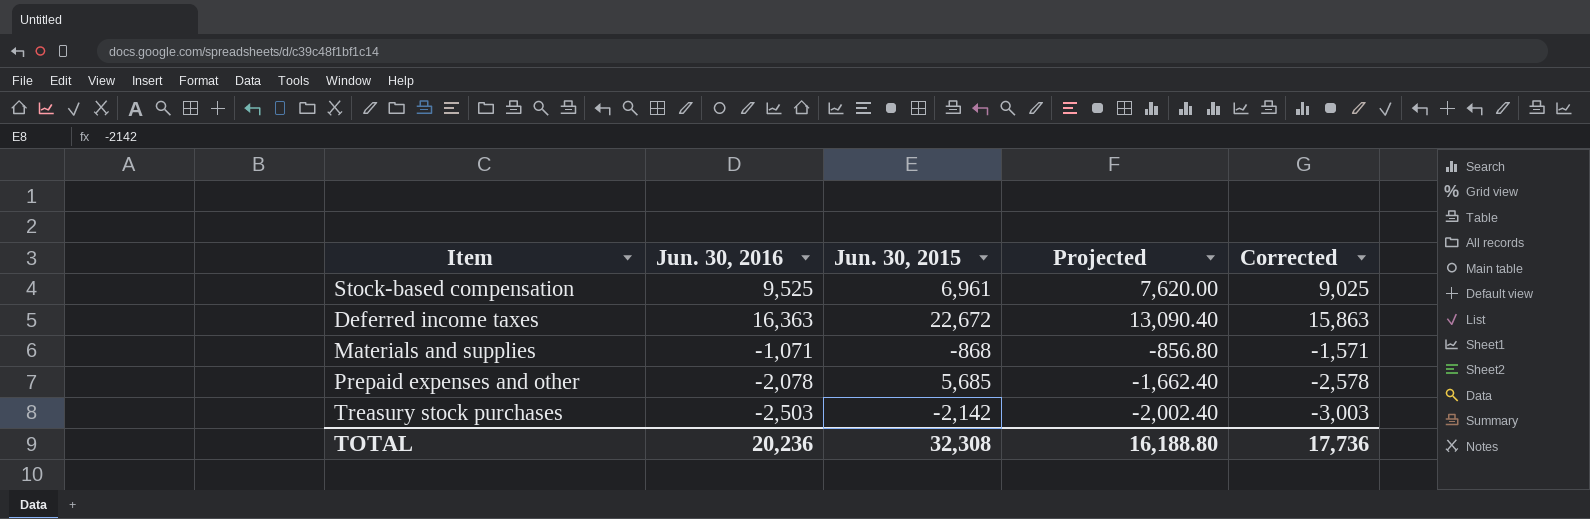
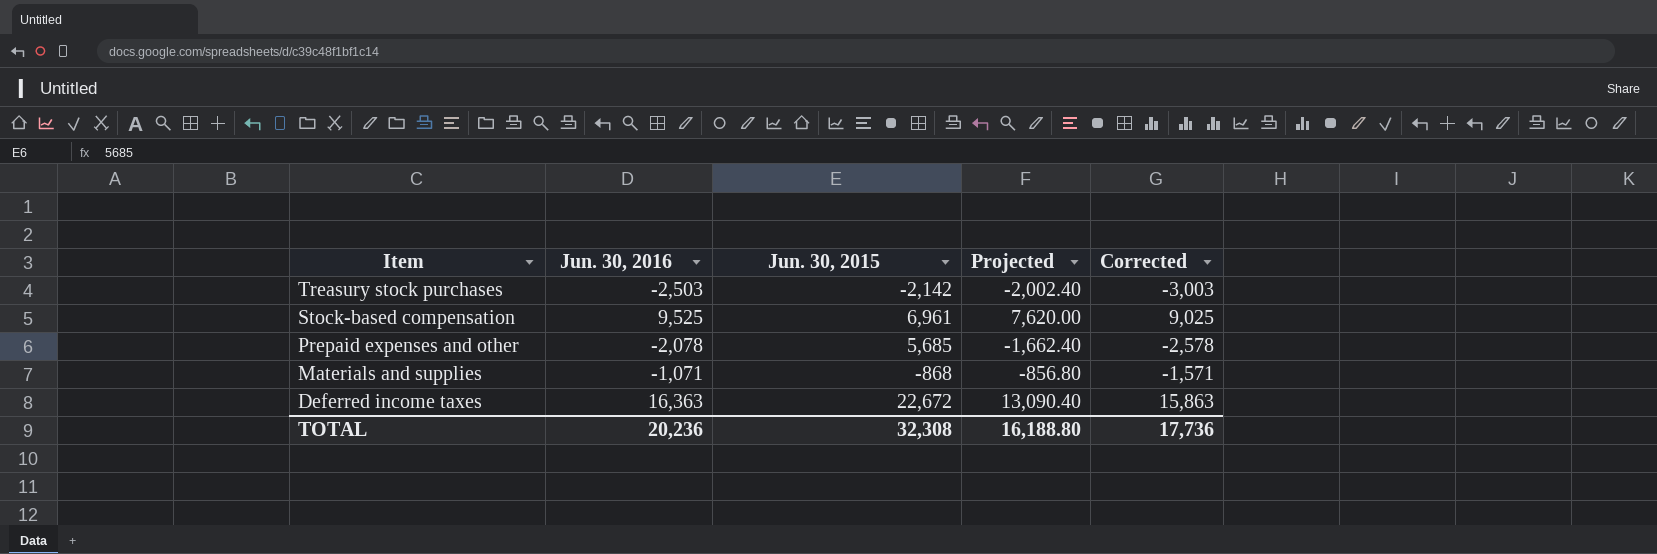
row order: none -> Item descending

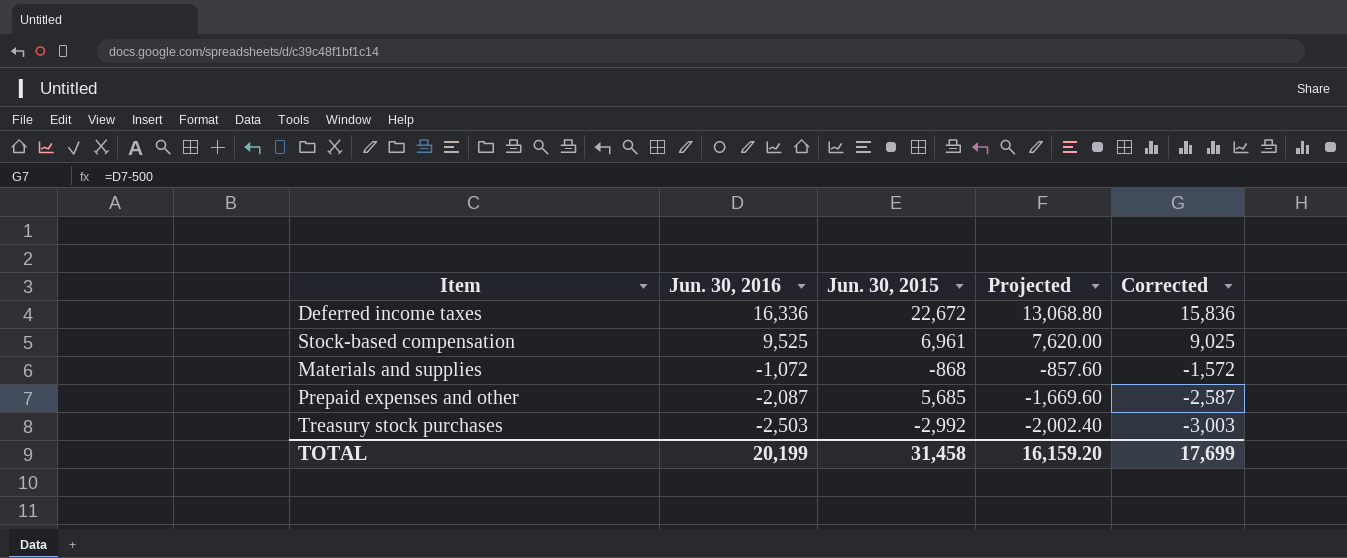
row order: Item descending -> Jun. 30, 2016 descending
Deferred income taxes | Jun. 30, 2016: 16,363 -> 16,336
Deferred income taxes | Projected: 13,090.40 -> 13,068.80
Deferred income taxes | Corrected: 15,863 -> 15,836
Materials and supplies | Jun. 30, 2016: -1,071 -> -1,072
Materials and supplies | Projected: -856.80 -> -857.60
Materials and supplies | Corrected: -1,571 -> -1,572
Prepaid expenses and other | Jun. 30, 2016: -2,078 -> -2,087
Prepaid expenses and other | Projected: -1,662.40 -> -1,669.60
Prepaid expenses and other | Corrected: -2,578 -> -2,587
Treasury stock purchases | Jun. 30, 2015: -2,142 -> -2,992
TOTAL | Jun. 30, 2016: 20,236 -> 20,199
TOTAL | Jun. 30, 2015: 32,308 -> 31,458
TOTAL | Projected: 16,188.80 -> 16,159.20
TOTAL | Corrected: 17,736 -> 17,699

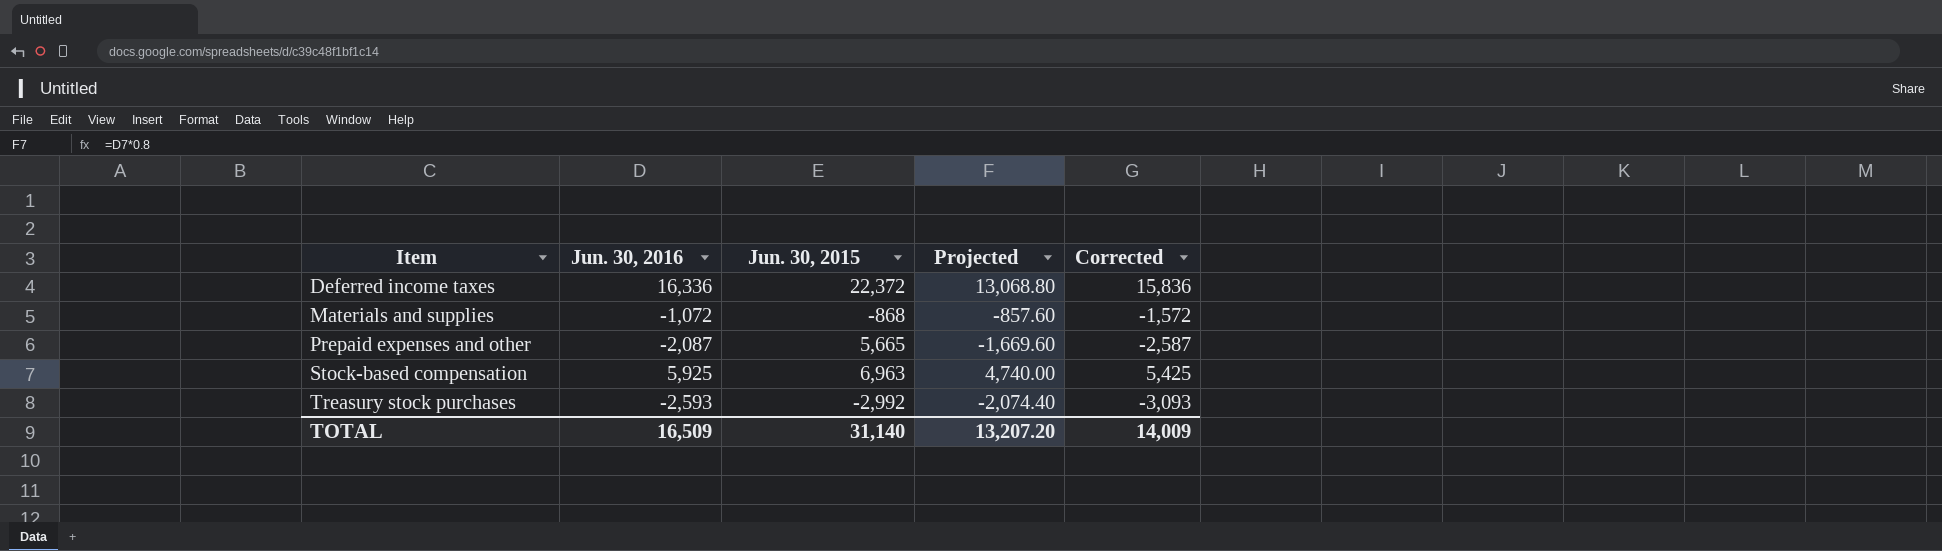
row order: Jun. 30, 2016 descending -> Item ascending
Deferred income taxes | Jun. 30, 2015: 22,672 -> 22,372
Prepaid expenses and other | Jun. 30, 2015: 5,685 -> 5,665
Stock-based compensation | Jun. 30, 2016: 9,525 -> 5,925
Stock-based compensation | Jun. 30, 2015: 6,961 -> 6,963
Stock-based compensation | Projected: 7,620.00 -> 4,740.00
Stock-based compensation | Corrected: 9,025 -> 5,425
Treasury stock purchases | Jun. 30, 2016: -2,503 -> -2,593
Treasury stock purchases | Projected: -2,002.40 -> -2,074.40
Treasury stock purchases | Corrected: -3,003 -> -3,093
TOTAL | Jun. 30, 2016: 20,199 -> 16,509
TOTAL | Jun. 30, 2015: 31,458 -> 31,140
TOTAL | Projected: 16,159.20 -> 13,207.20
TOTAL | Corrected: 17,699 -> 14,009

